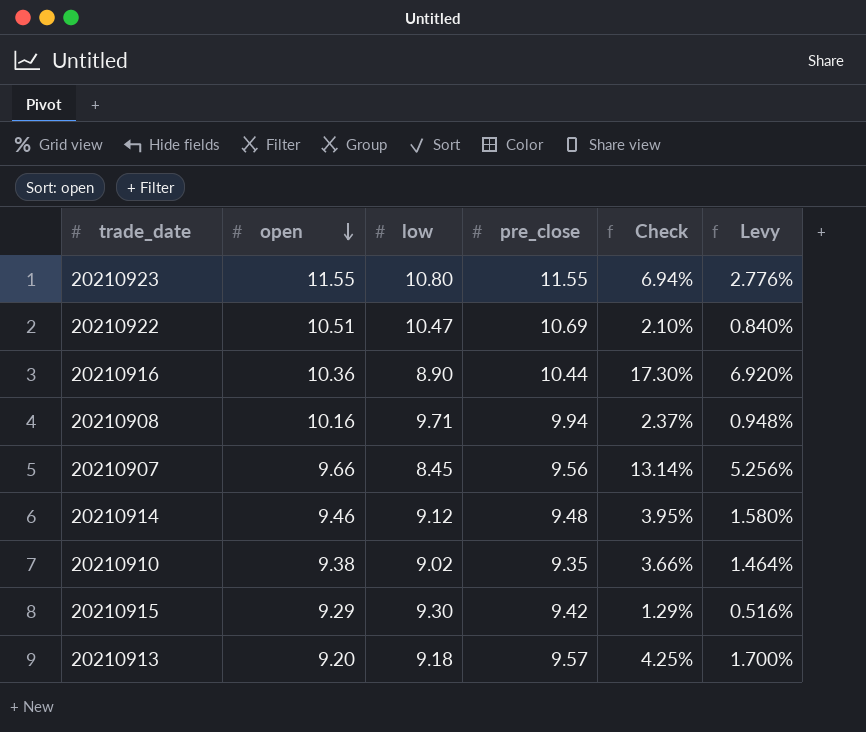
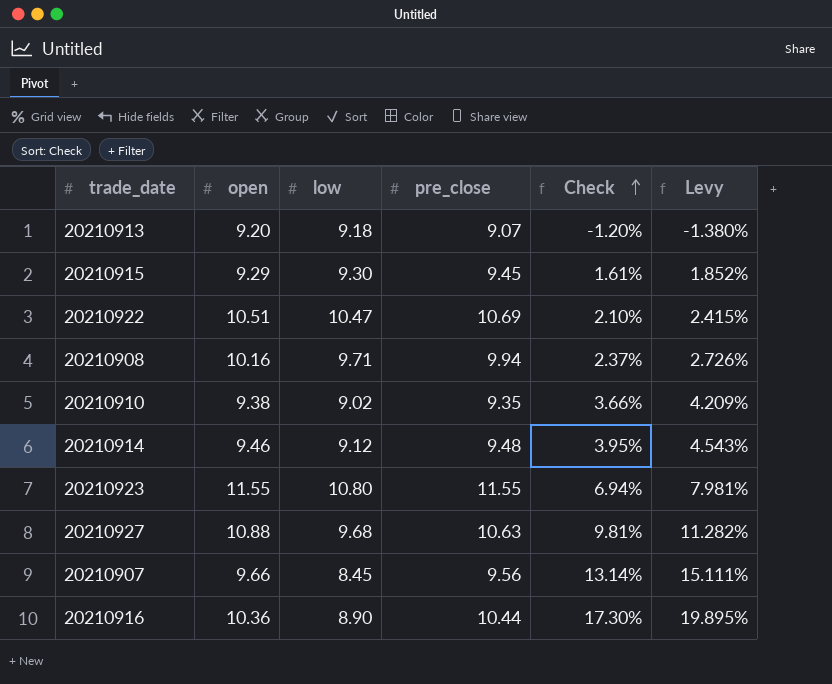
row order: open descending -> Check ascending
column Levy | formula: [Check] * 0.4 -> [Check] * 1.15
20210913 | pre_close: 9.57 -> 9.07
20210913 | Check: 4.25% -> -1.20%
20210915 | pre_close: 9.42 -> 9.45
20210915 | Check: 1.29% -> 1.61%
row 20210927: none -> 10.88 | 9.68 | 10.63 | 9.81% | 11.282%

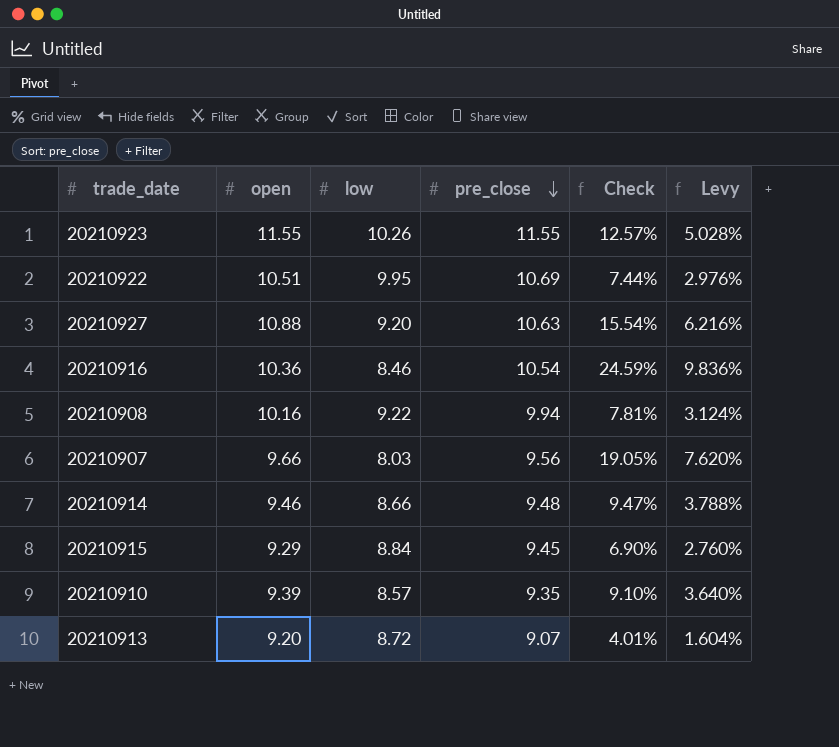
row order: Check ascending -> pre_close descending
column Levy | formula: [Check] * 1.15 -> [Check] * 0.4
20210923 | low: 10.80 -> 10.26
20210923 | Check: 6.94% -> 12.57%
20210922 | low: 10.47 -> 9.95
20210922 | Check: 2.10% -> 7.44%
20210927 | low: 9.68 -> 9.20
20210927 | Check: 9.81% -> 15.54%
20210916 | low: 8.90 -> 8.46
20210916 | pre_close: 10.44 -> 10.54
20210916 | Check: 17.30% -> 24.59%
20210908 | low: 9.71 -> 9.22
20210908 | Check: 2.37% -> 7.81%
20210907 | low: 8.45 -> 8.03
20210907 | Check: 13.14% -> 19.05%
20210914 | low: 9.12 -> 8.66
20210914 | Check: 3.95% -> 9.47%
20210915 | low: 9.30 -> 8.84
20210915 | Check: 1.61% -> 6.90%
20210910 | open: 9.38 -> 9.39
20210910 | low: 9.02 -> 8.57
20210910 | Check: 3.66% -> 9.10%
20210913 | low: 9.18 -> 8.72
20210913 | Check: -1.20% -> 4.01%

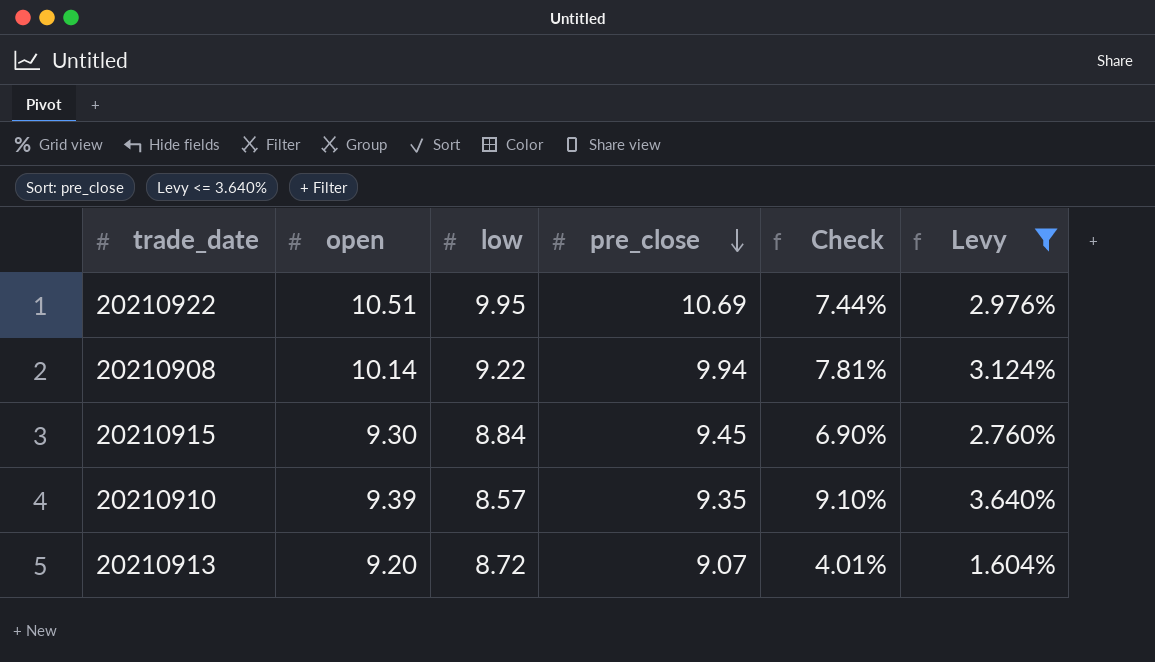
filter: none -> Levy <= 3.640%
20210908 | open: 10.16 -> 10.14
20210915 | open: 9.29 -> 9.30

